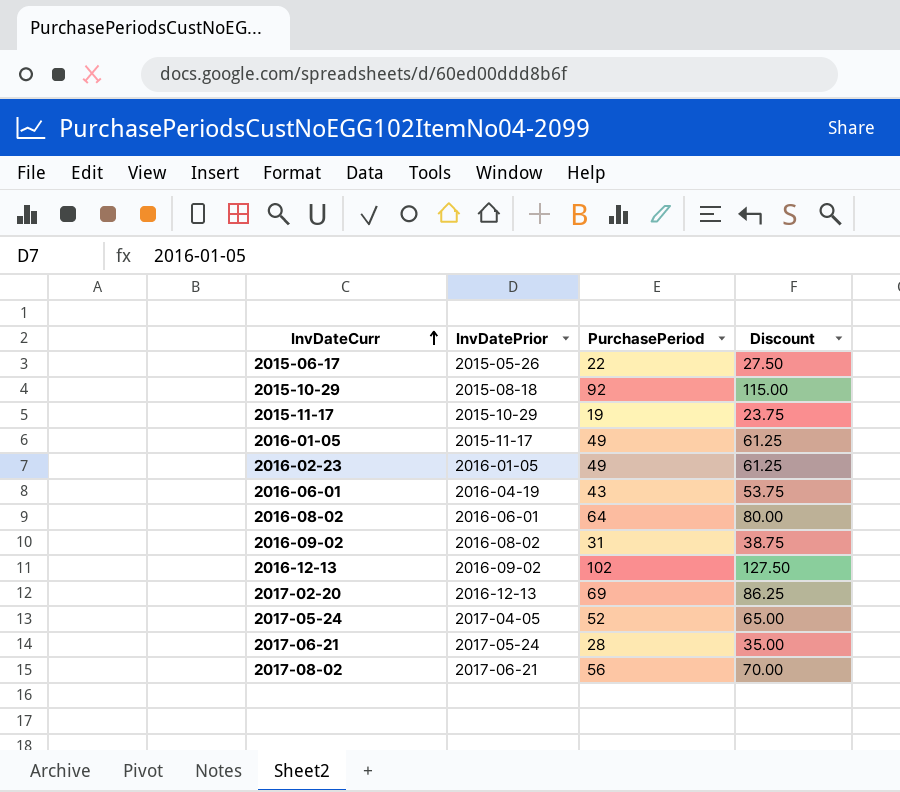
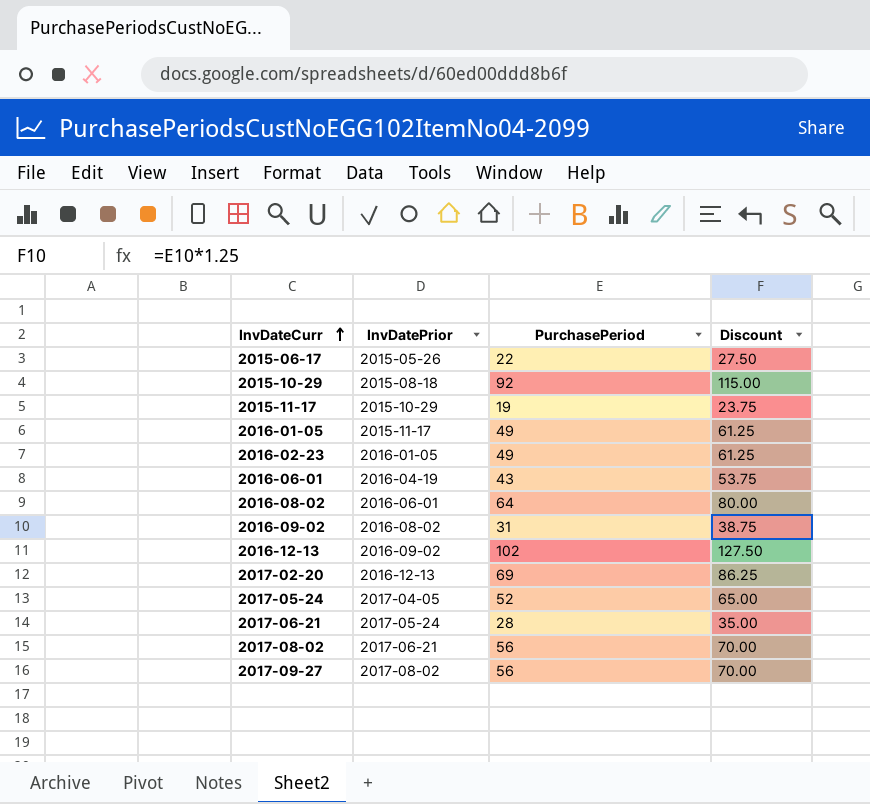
row 2017-09-27: none -> 2017-08-02 | 56 | 70.00

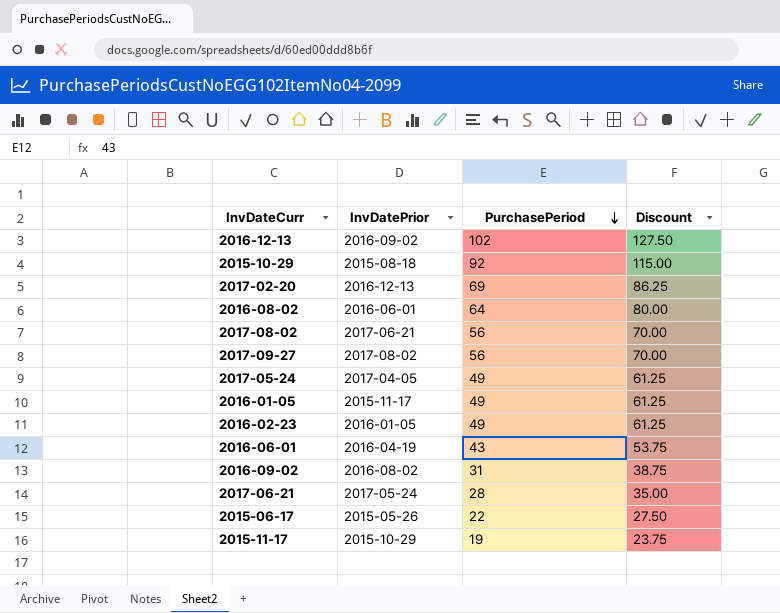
row order: InvDateCurr ascending -> PurchasePeriod descending
2017-05-24 | PurchasePeriod: 52 -> 49
2017-05-24 | Discount: 65.00 -> 61.25

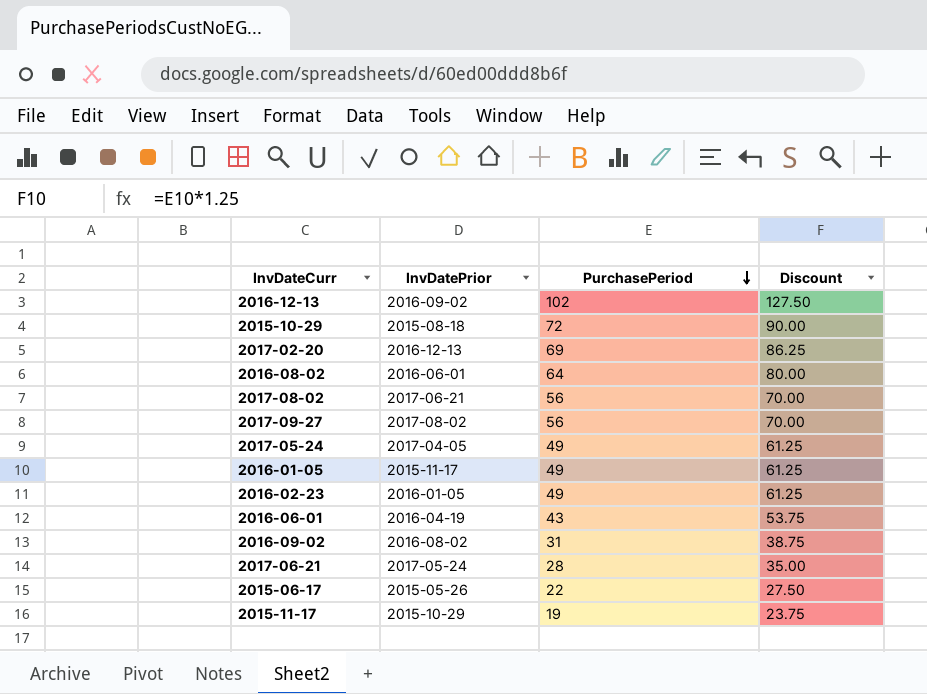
2015-10-29 | PurchasePeriod: 92 -> 72
2015-10-29 | Discount: 115.00 -> 90.00

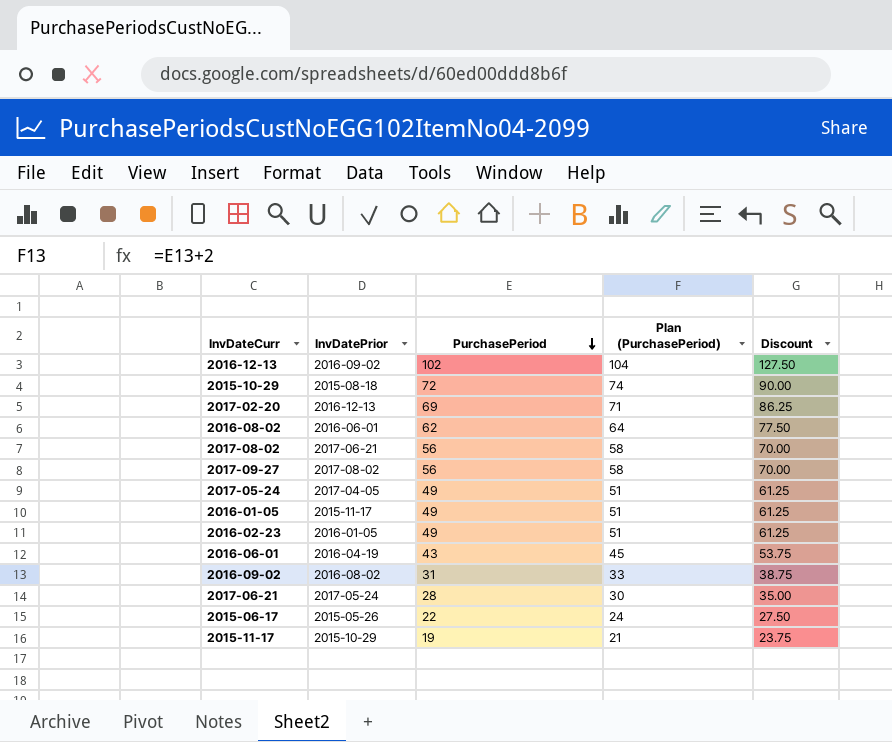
column Plan (PurchasePeriod) | formula: none -> [PurchasePeriod] + 2
2016-08-02 | PurchasePeriod: 64 -> 62
2016-08-02 | Discount: 80.00 -> 77.50

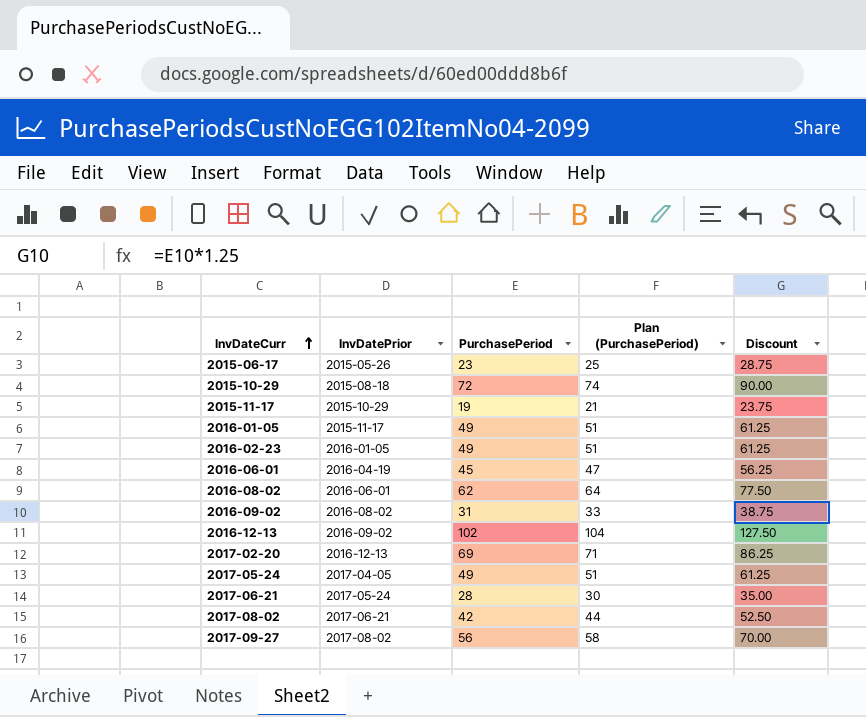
row order: PurchasePeriod descending -> InvDateCurr ascending
2015-06-17 | PurchasePeriod: 22 -> 23
2015-06-17 | Plan (PurchasePeriod): 24 -> 25
2015-06-17 | Discount: 27.50 -> 28.75
2016-06-01 | PurchasePeriod: 43 -> 45
2016-06-01 | Plan (PurchasePeriod): 45 -> 47
2016-06-01 | Discount: 53.75 -> 56.25
2017-08-02 | PurchasePeriod: 56 -> 42
2017-08-02 | Plan (PurchasePeriod): 58 -> 44
2017-08-02 | Discount: 70.00 -> 52.50

